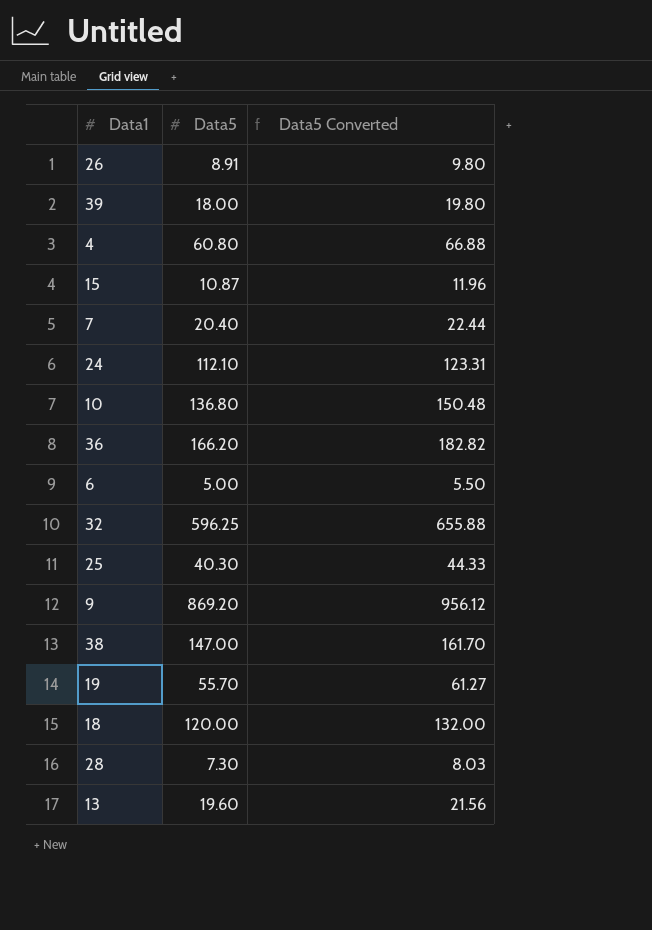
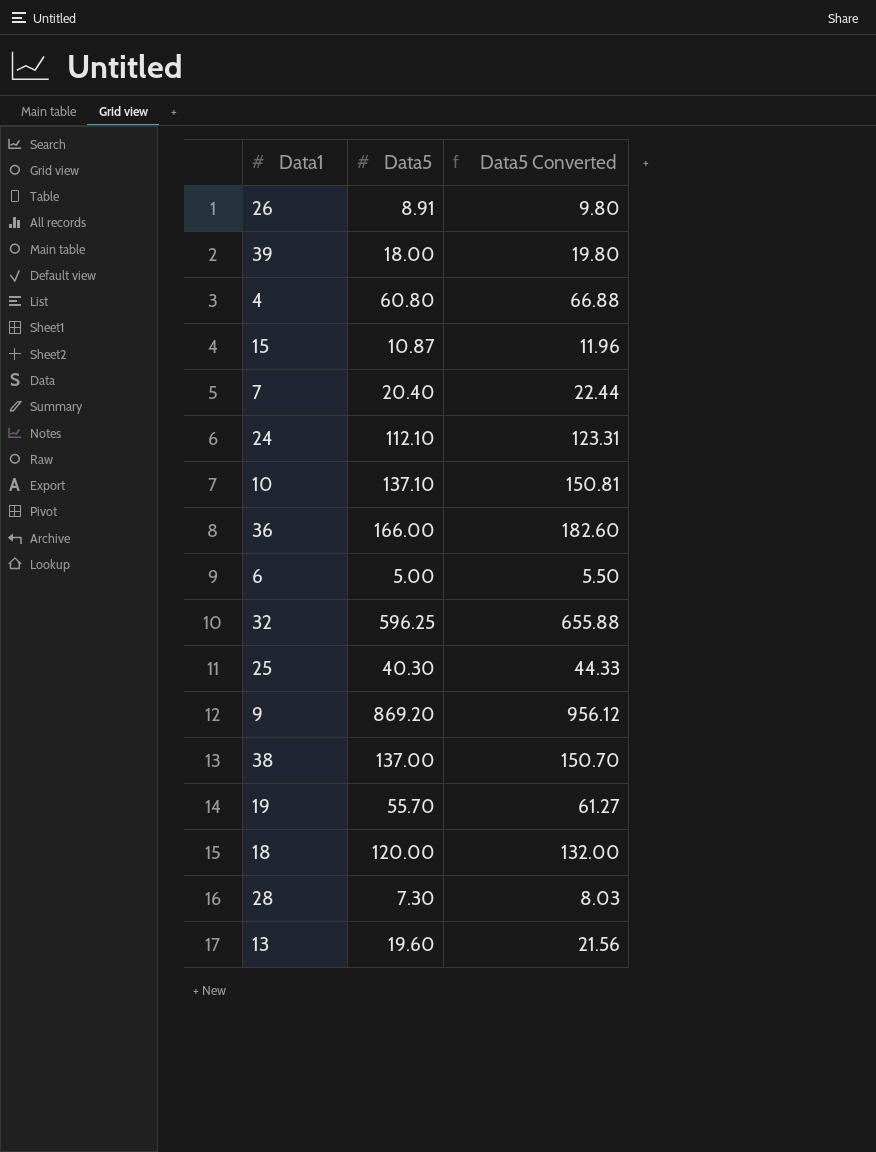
10 | Data5: 136.80 -> 137.10
10 | Data5 Converted: 150.48 -> 150.81
36 | Data5: 166.20 -> 166.00
36 | Data5 Converted: 182.82 -> 182.60
38 | Data5: 147.00 -> 137.00
38 | Data5 Converted: 161.70 -> 150.70

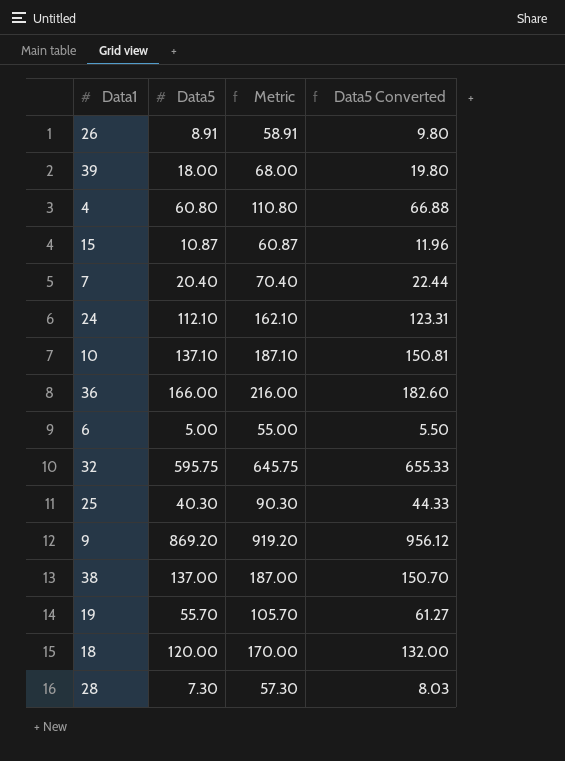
column Metric | formula: none -> [Data5] + 50
row 13: 19.60 | 21.56 -> none
32 | Data5: 596.25 -> 595.75
32 | Data5 Converted: 655.88 -> 655.33

